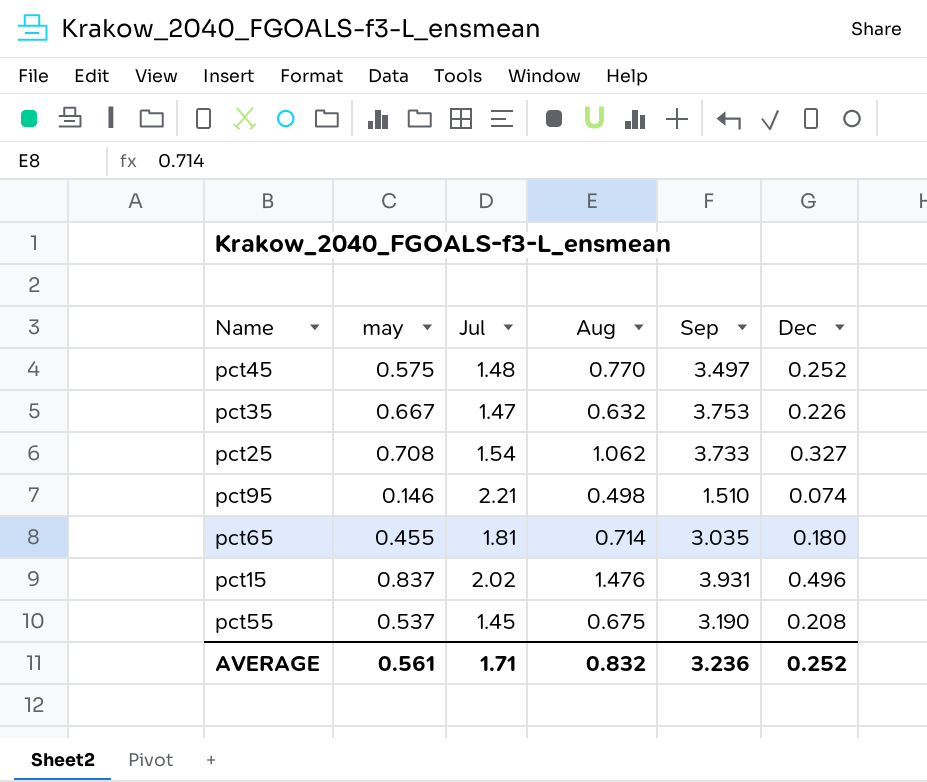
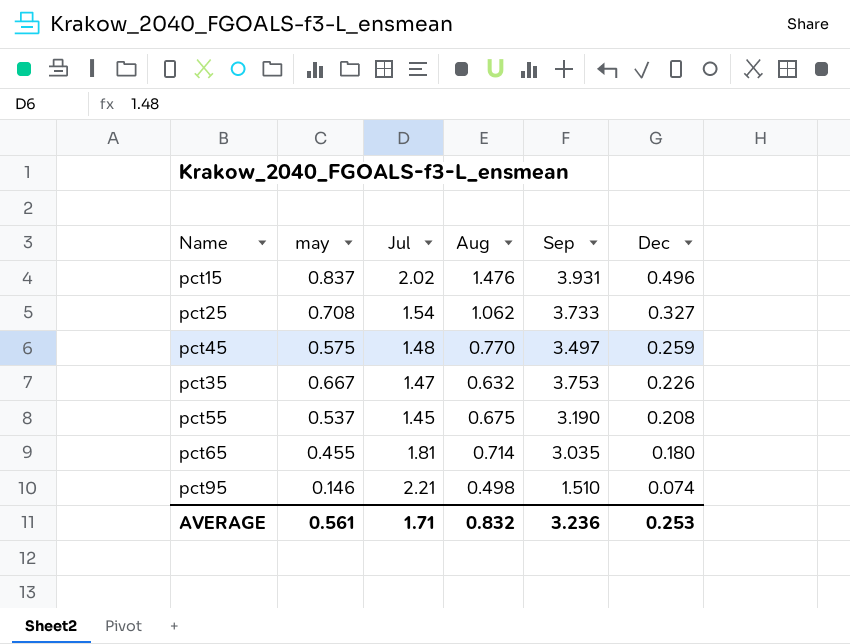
row order: none -> Dec descending
pct45 | Dec: 0.252 -> 0.259
AVERAGE | Dec: 0.252 -> 0.253

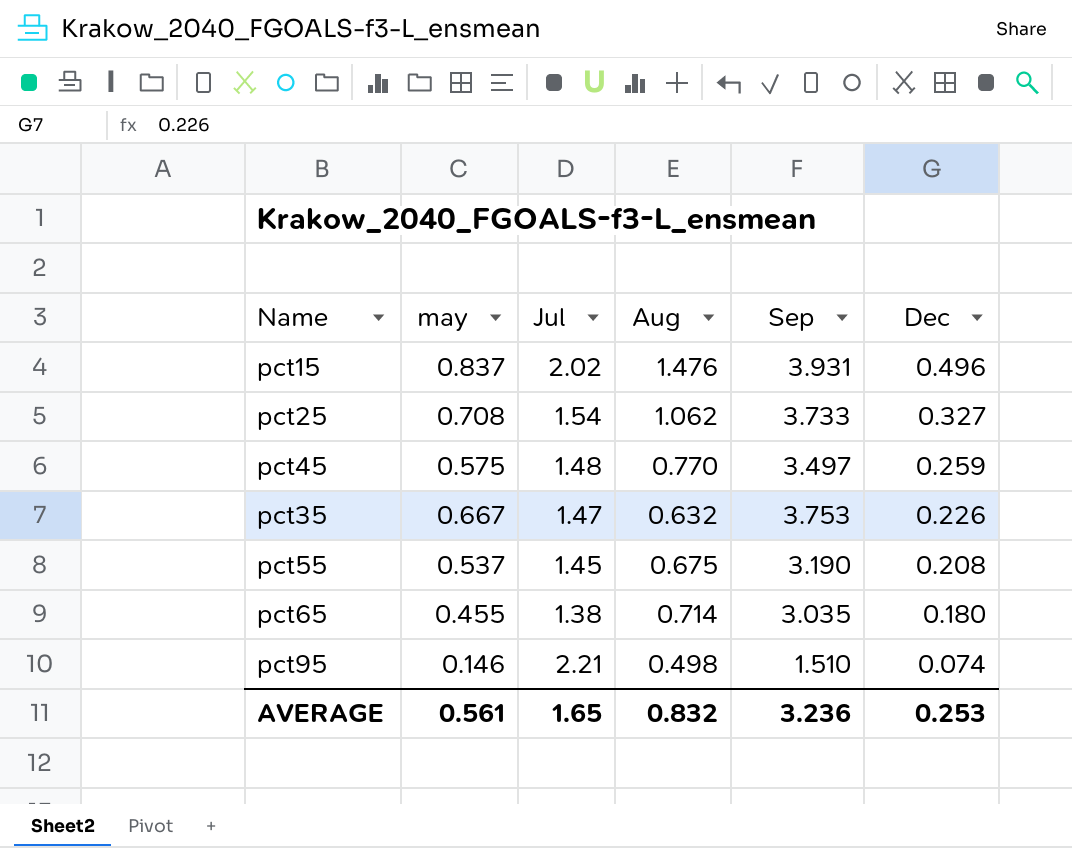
pct65 | Jul: 1.81 -> 1.38
AVERAGE | Jul: 1.71 -> 1.65

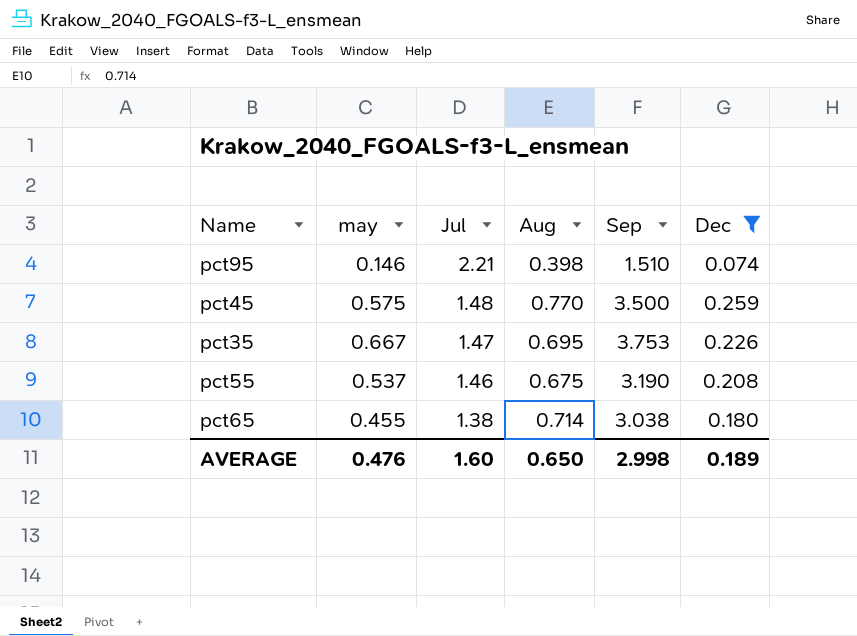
filter: none -> Dec <= 0.259
row order: Dec descending -> Jul descending
pct95 | Aug: 0.498 -> 0.398
pct45 | Sep: 3.497 -> 3.500
pct35 | Aug: 0.632 -> 0.695
pct55 | Jul: 1.45 -> 1.46
pct65 | Sep: 3.035 -> 3.038
AVERAGE | may: 0.561 -> 0.476
AVERAGE | Jul: 1.65 -> 1.60
AVERAGE | Aug: 0.832 -> 0.650
AVERAGE | Sep: 3.236 -> 2.998
AVERAGE | Dec: 0.253 -> 0.189

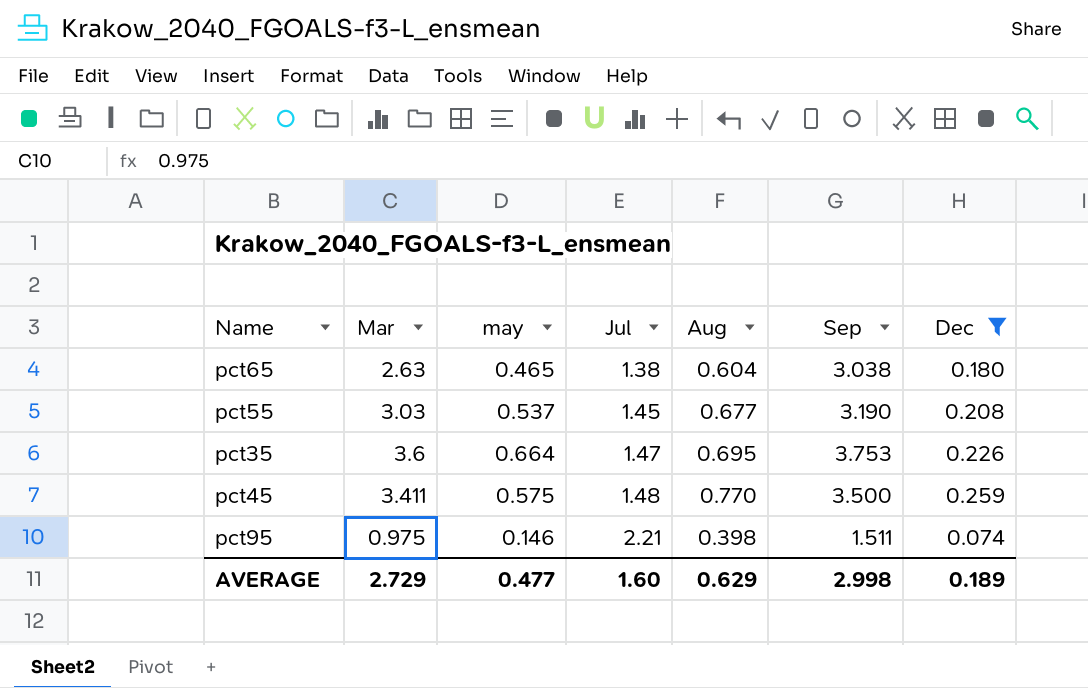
row order: Jul descending -> Jul ascending
column Mar | position: none -> 2
pct65 | may: 0.455 -> 0.465
pct65 | Aug: 0.714 -> 0.604
pct55 | Jul: 1.46 -> 1.45
pct55 | Aug: 0.675 -> 0.677
pct35 | may: 0.667 -> 0.664
pct95 | Sep: 1.510 -> 1.511
AVERAGE | may: 0.476 -> 0.477
AVERAGE | Aug: 0.650 -> 0.629

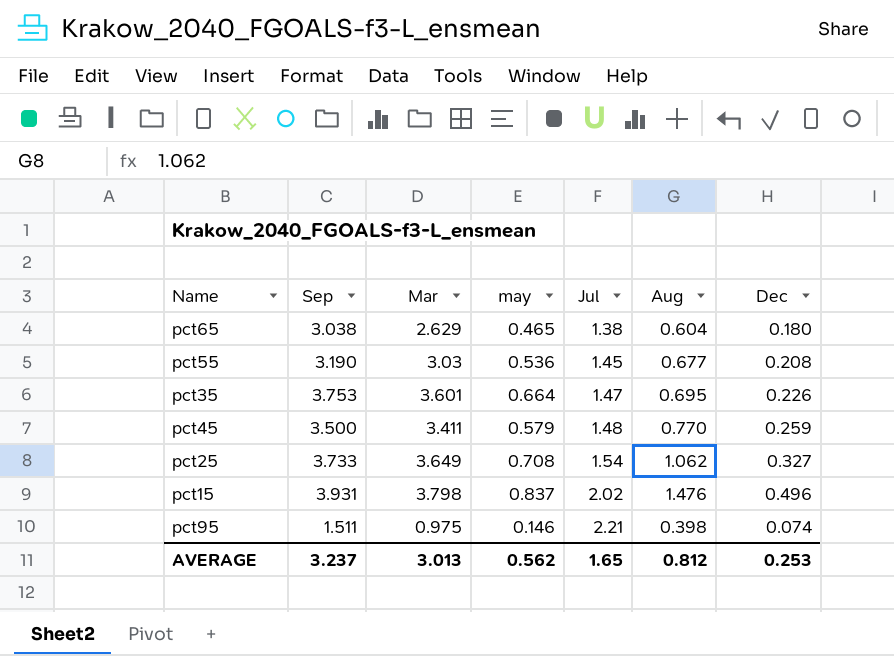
filter: Dec <= 0.259 -> none
column Sep | position: 6 -> 2
pct65 | Mar: 2.63 -> 2.629
pct55 | may: 0.537 -> 0.536
pct35 | Mar: 3.6 -> 3.601
pct45 | may: 0.575 -> 0.579
AVERAGE | Sep: 2.998 -> 3.237
AVERAGE | Mar: 2.729 -> 3.013
AVERAGE | may: 0.477 -> 0.562
AVERAGE | Jul: 1.60 -> 1.65
AVERAGE | Aug: 0.629 -> 0.812
AVERAGE | Dec: 0.189 -> 0.253

